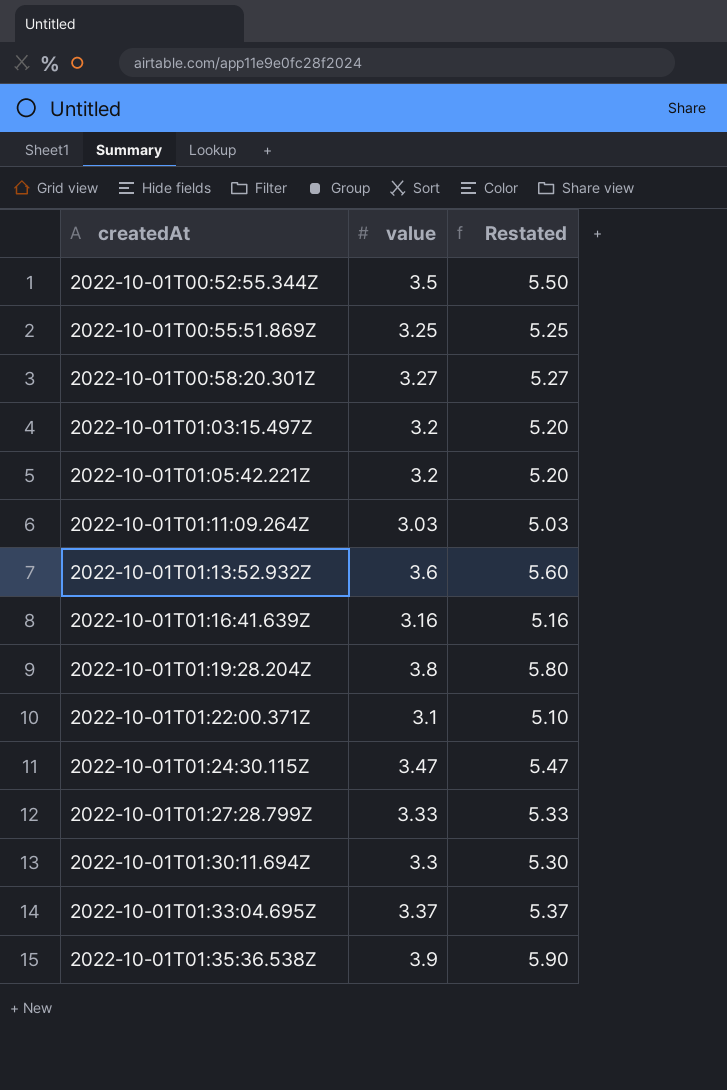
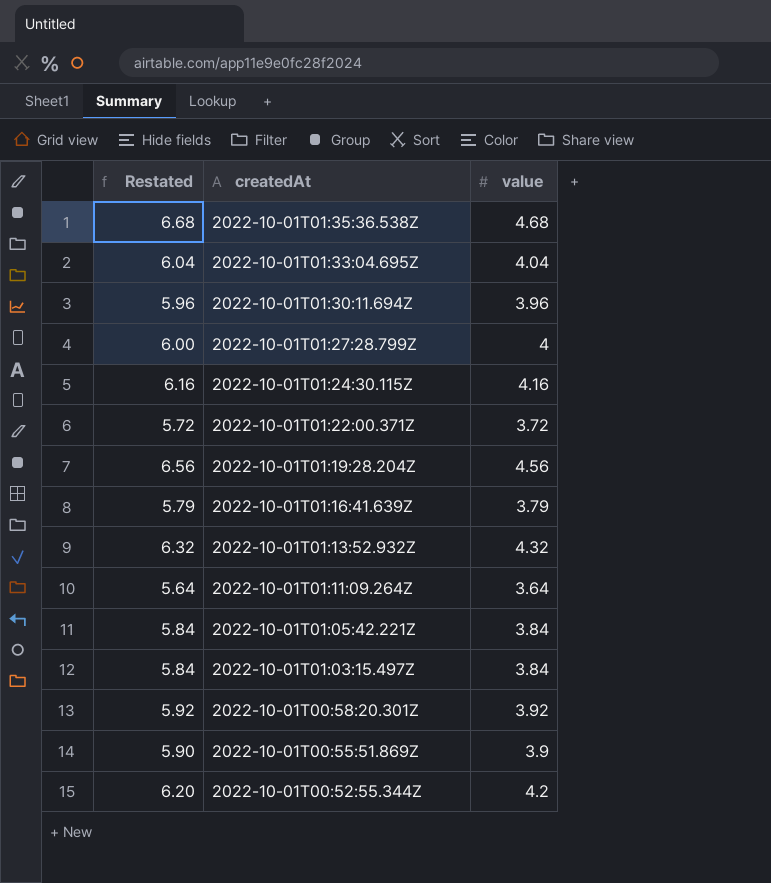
row order: createdAt ascending -> createdAt descending
column Restated | position: 3 -> 1
2022-10-01T01:35:36.538Z | Restated: 5.90 -> 6.68
2022-10-01T01:35:36.538Z | value: 3.9 -> 4.68
2022-10-01T01:33:04.695Z | Restated: 5.37 -> 6.04
2022-10-01T01:33:04.695Z | value: 3.37 -> 4.04
2022-10-01T01:30:11.694Z | Restated: 5.30 -> 5.96
2022-10-01T01:30:11.694Z | value: 3.3 -> 3.96
2022-10-01T01:27:28.799Z | Restated: 5.33 -> 6.00
2022-10-01T01:27:28.799Z | value: 3.33 -> 4
2022-10-01T01:24:30.115Z | Restated: 5.47 -> 6.16
2022-10-01T01:24:30.115Z | value: 3.47 -> 4.16
2022-10-01T01:22:00.371Z | Restated: 5.10 -> 5.72
2022-10-01T01:22:00.371Z | value: 3.1 -> 3.72
2022-10-01T01:19:28.204Z | Restated: 5.80 -> 6.56
2022-10-01T01:19:28.204Z | value: 3.8 -> 4.56
2022-10-01T01:16:41.639Z | Restated: 5.16 -> 5.79
2022-10-01T01:16:41.639Z | value: 3.16 -> 3.79
2022-10-01T01:13:52.932Z | Restated: 5.60 -> 6.32
2022-10-01T01:13:52.932Z | value: 3.6 -> 4.32
2022-10-01T01:11:09.264Z | Restated: 5.03 -> 5.64
2022-10-01T01:11:09.264Z | value: 3.03 -> 3.64
2022-10-01T01:05:42.221Z | Restated: 5.20 -> 5.84
2022-10-01T01:05:42.221Z | value: 3.2 -> 3.84
2022-10-01T01:03:15.497Z | Restated: 5.20 -> 5.84
2022-10-01T01:03:15.497Z | value: 3.2 -> 3.84
2022-10-01T00:58:20.301Z | Restated: 5.27 -> 5.92
2022-10-01T00:58:20.301Z | value: 3.27 -> 3.92
2022-10-01T00:55:51.869Z | Restated: 5.25 -> 5.90
2022-10-01T00:55:51.869Z | value: 3.25 -> 3.9
2022-10-01T00:52:55.344Z | Restated: 5.50 -> 6.20
2022-10-01T00:52:55.344Z | value: 3.5 -> 4.2

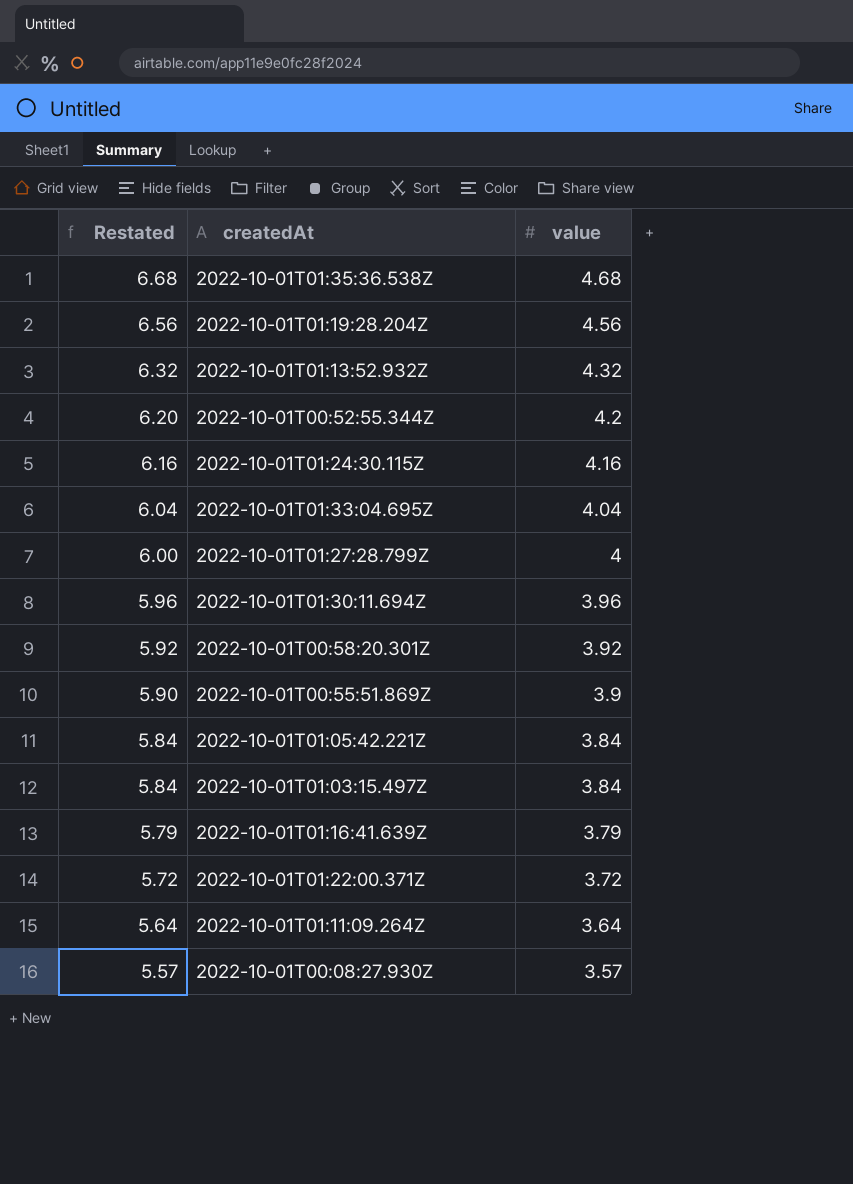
row order: createdAt descending -> Restated descending
row 2022-10-01T00:08:27.930Z: none -> 5.57 | 3.57

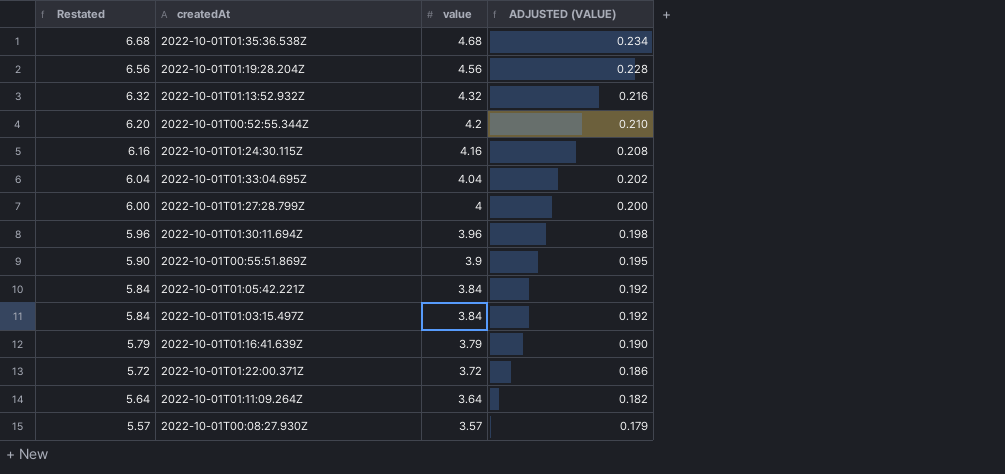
column ADJUSTED (VALUE) | formula: none -> [value] * 0.05
row 2022-10-01T00:58:20.301Z: 5.92 | 3.92 -> none

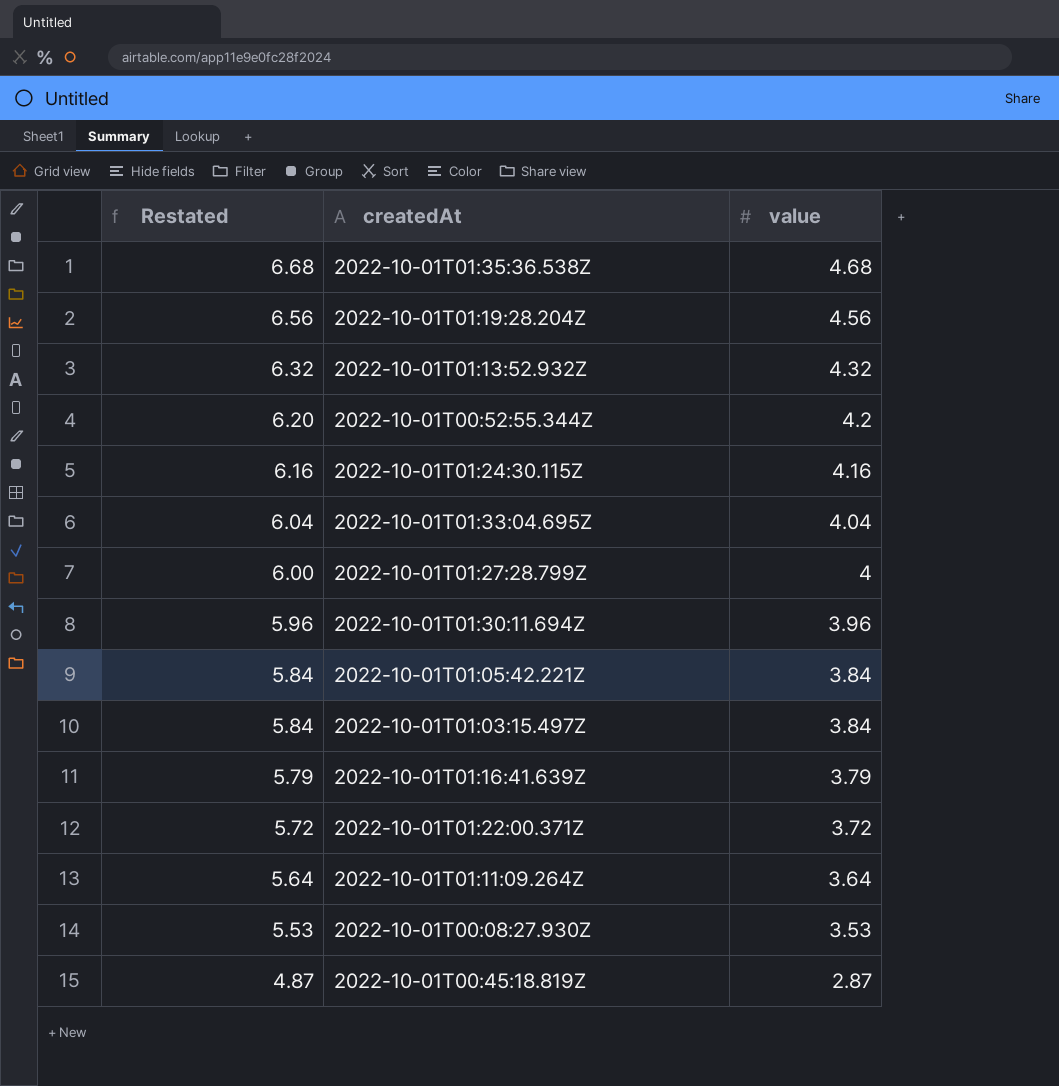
column ADJUSTED (VALUE) | formula: [value] * 0.05 -> none
row 2022-10-01T00:55:51.869Z: 5.90 | 3.9 | 0.195 -> none
2022-10-01T00:08:27.930Z | Restated: 5.57 -> 5.53
2022-10-01T00:08:27.930Z | value: 3.57 -> 3.53
row 2022-10-01T00:45:18.819Z: none -> 4.87 | 2.87

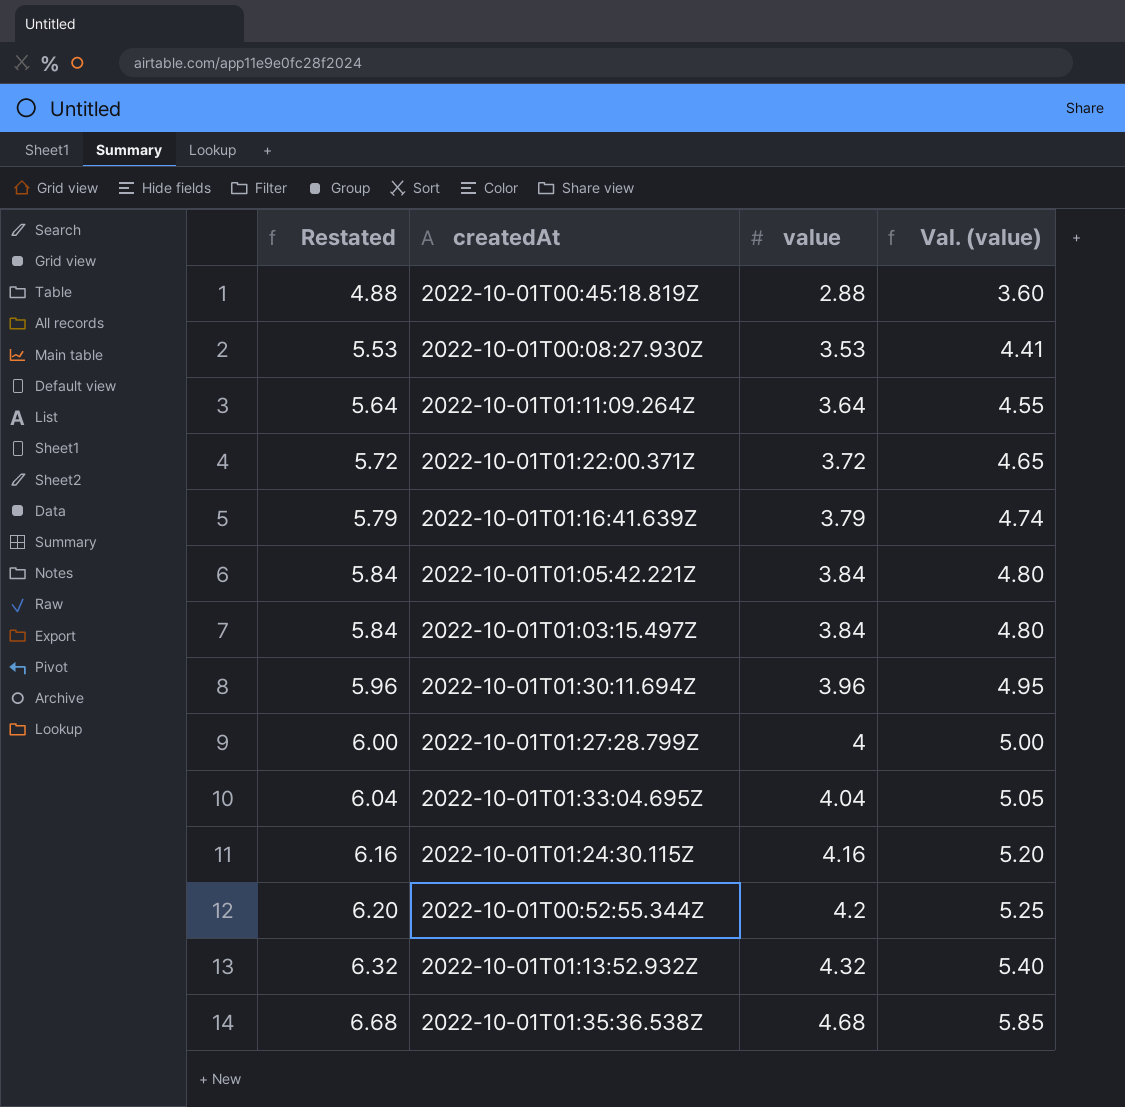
row order: Restated descending -> Restated ascending
column Val. (value) | formula: none -> [value] * 1.25
row 2022-10-01T01:19:28.204Z: 6.56 | 4.56 -> none
2022-10-01T00:45:18.819Z | Restated: 4.87 -> 4.88
2022-10-01T00:45:18.819Z | value: 2.87 -> 2.88

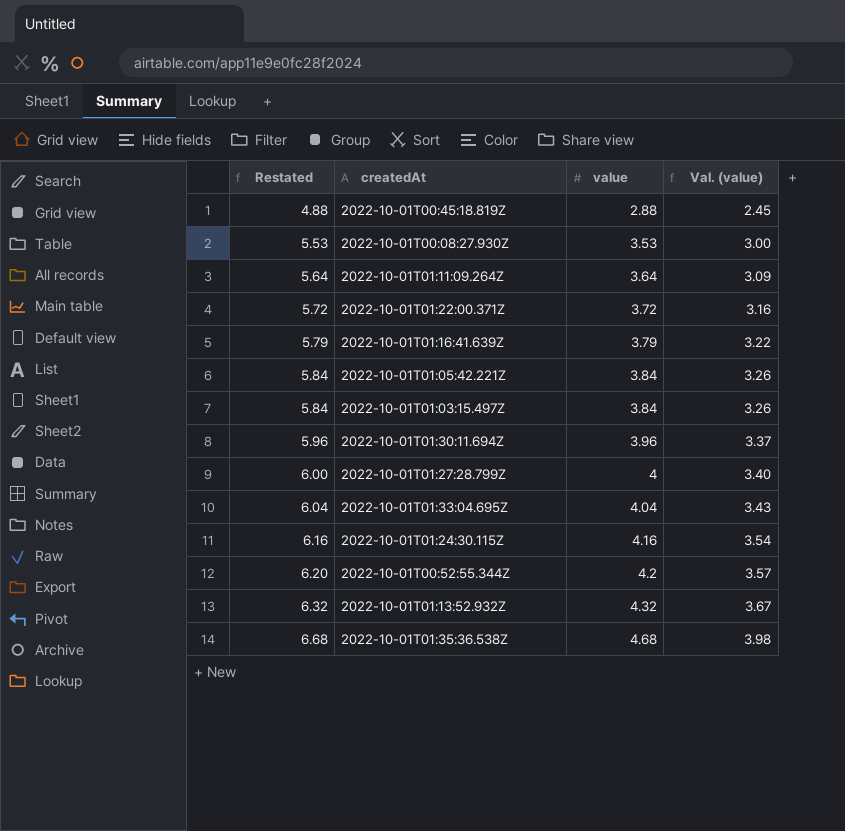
column Val. (value) | formula: [value] * 1.25 -> [value] * 0.85

